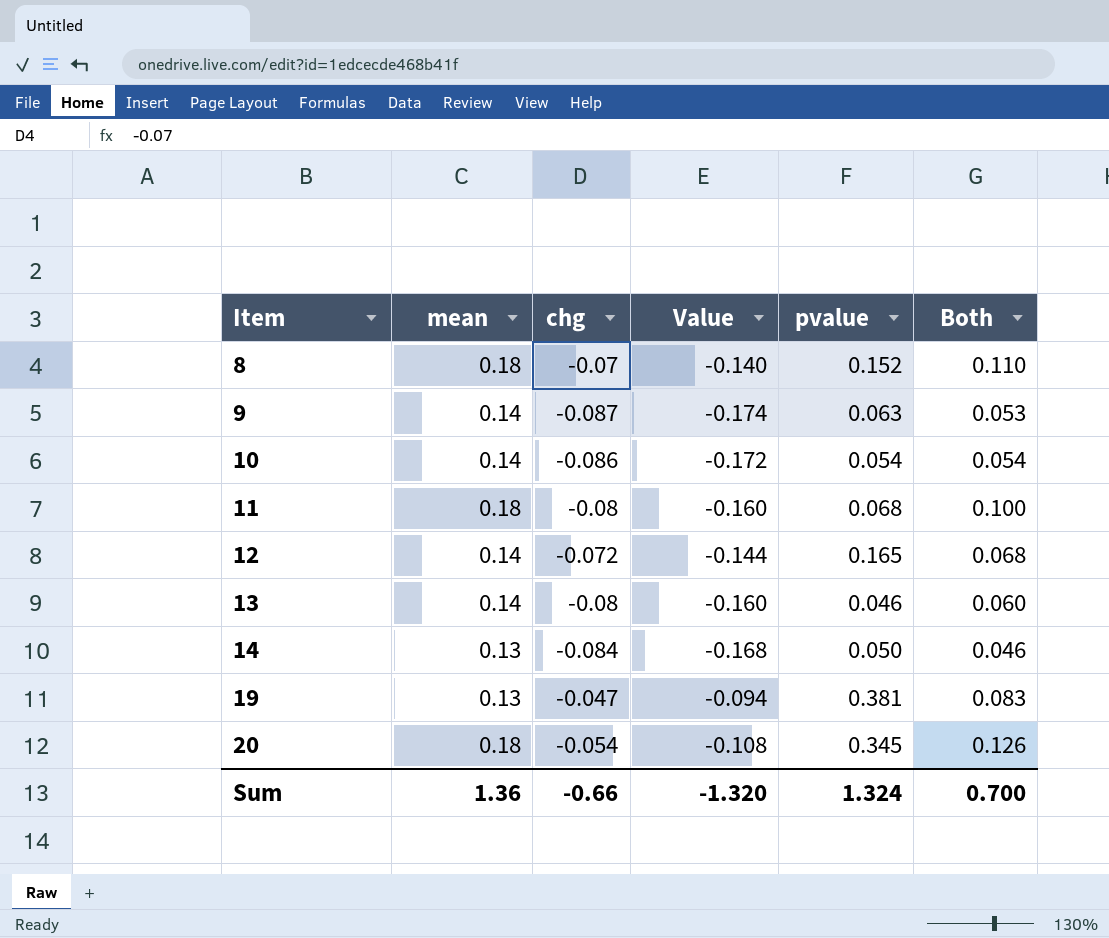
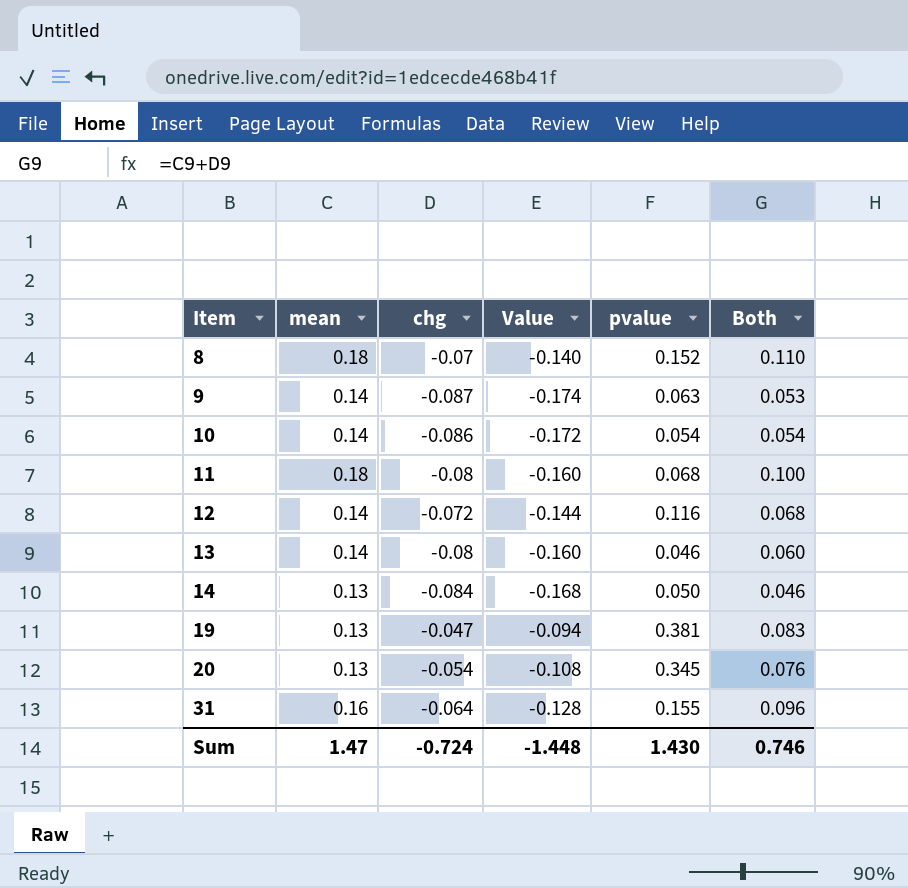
12 | pvalue: 0.165 -> 0.116
20 | mean: 0.18 -> 0.13
20 | Both: 0.126 -> 0.076
row 31: none -> 0.16 | -0.064 | -0.128 | 0.155 | 0.096
Sum | mean: 1.36 -> 1.47
Sum | chg: -0.66 -> -0.724
Sum | Value: -1.320 -> -1.448
Sum | pvalue: 1.324 -> 1.430
Sum | Both: 0.700 -> 0.746

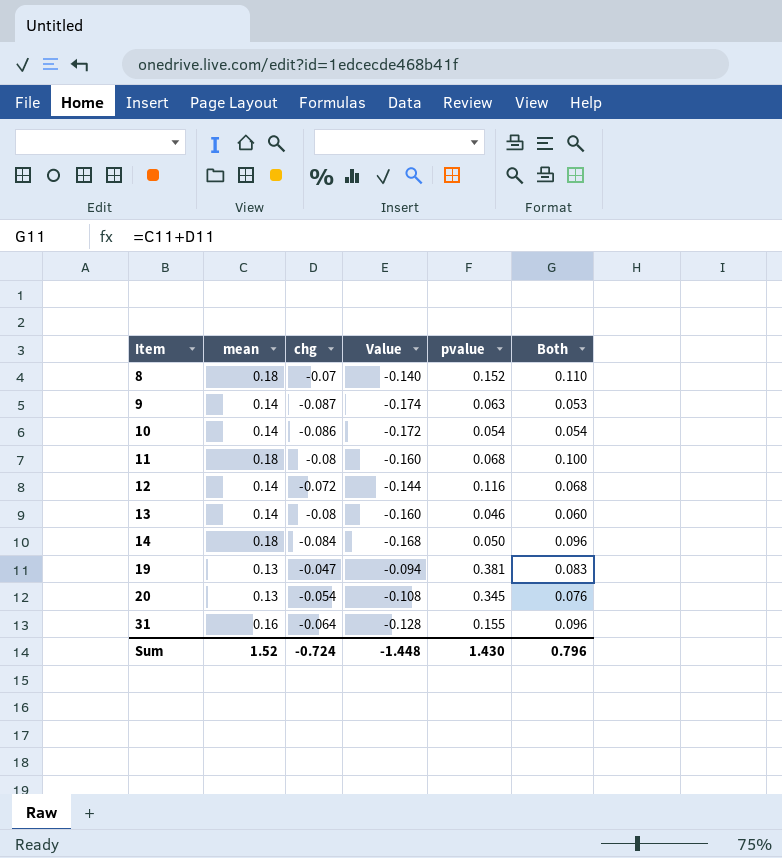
14 | mean: 0.13 -> 0.18
14 | Both: 0.046 -> 0.096
Sum | mean: 1.47 -> 1.52
Sum | Both: 0.746 -> 0.796

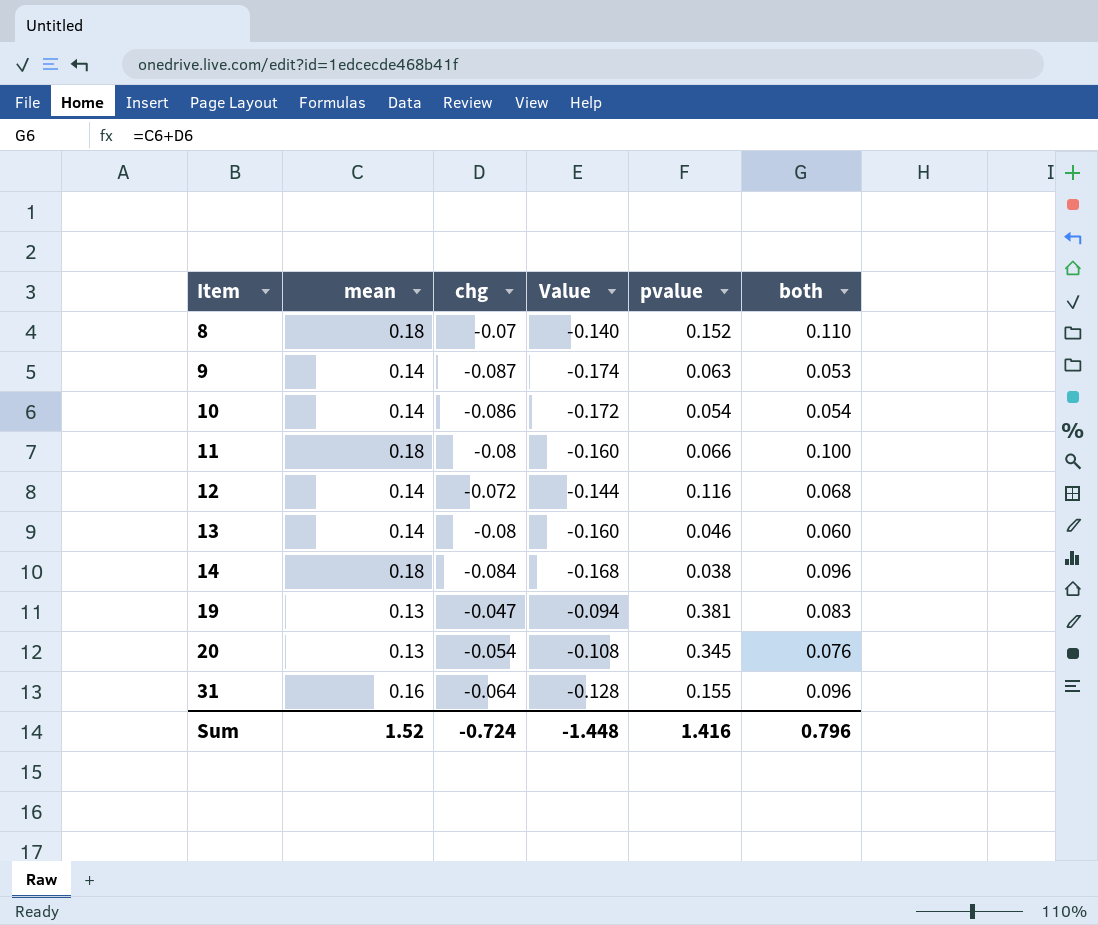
column name: Both -> both
11 | pvalue: 0.068 -> 0.066
14 | pvalue: 0.050 -> 0.038
Sum | pvalue: 1.430 -> 1.416

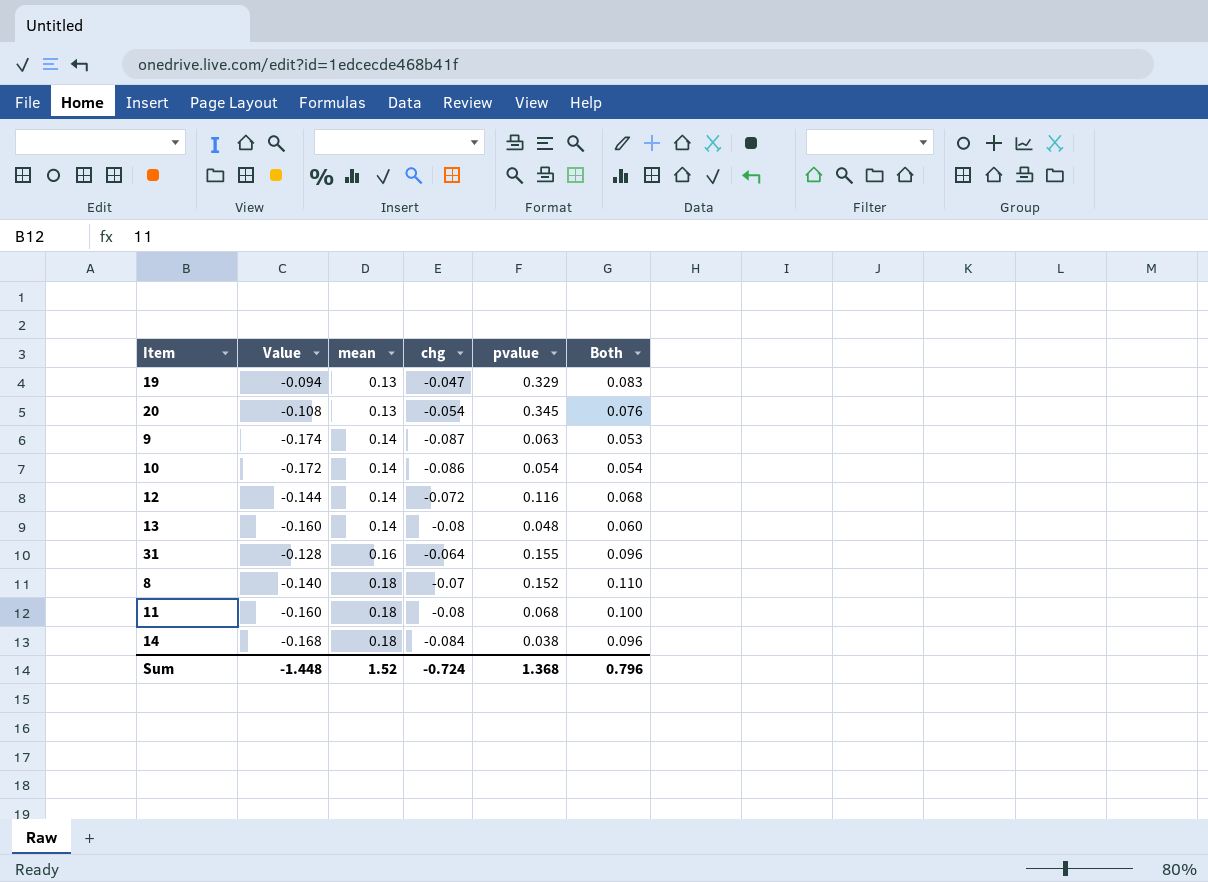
row order: Item ascending -> mean ascending
column Value | position: 4 -> 2
column name: both -> Both
19 | pvalue: 0.381 -> 0.329
13 | pvalue: 0.046 -> 0.048
11 | pvalue: 0.066 -> 0.068
Sum | pvalue: 1.416 -> 1.368

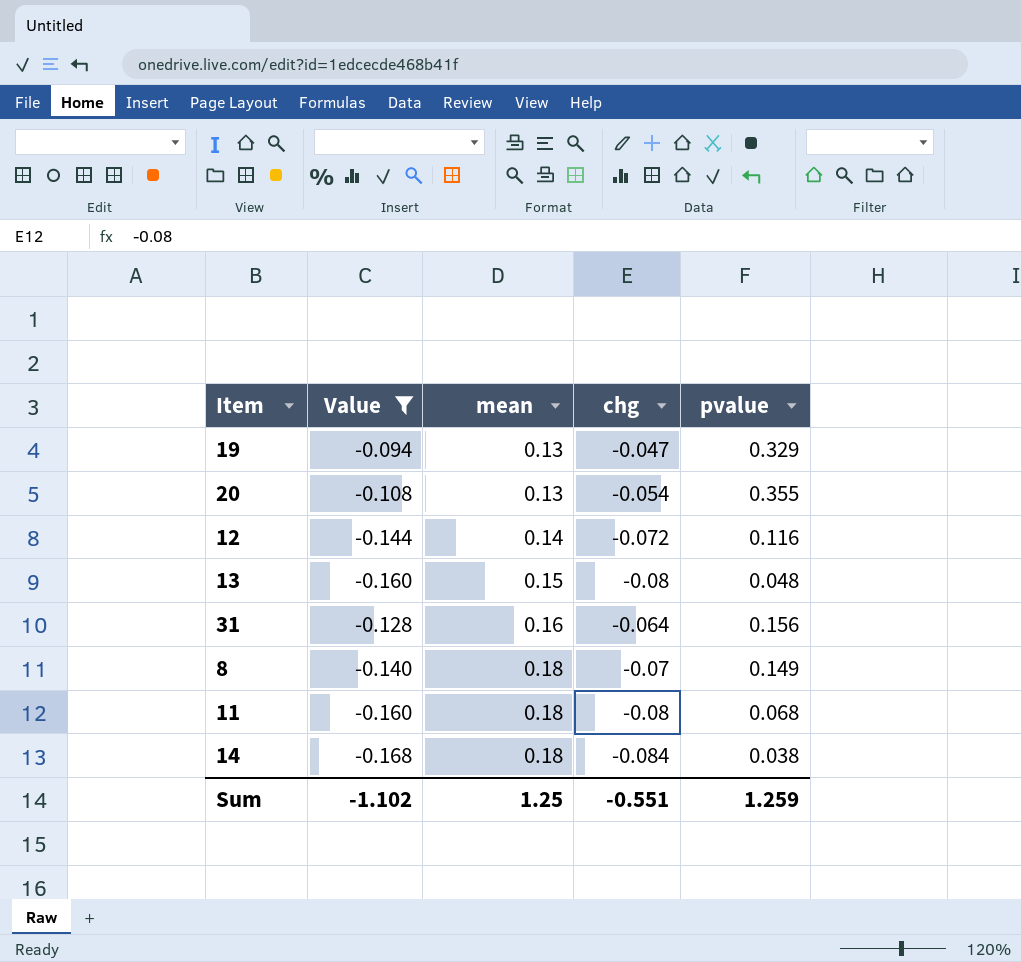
filter: none -> Value >= -0.168
column Both | formula: [mean] + [chg] -> none
20 | pvalue: 0.345 -> 0.355
13 | mean: 0.14 -> 0.15
31 | pvalue: 0.155 -> 0.156
8 | pvalue: 0.152 -> 0.149
Sum | Value: -1.448 -> -1.102
Sum | mean: 1.52 -> 1.25
Sum | chg: -0.724 -> -0.551
Sum | pvalue: 1.368 -> 1.259

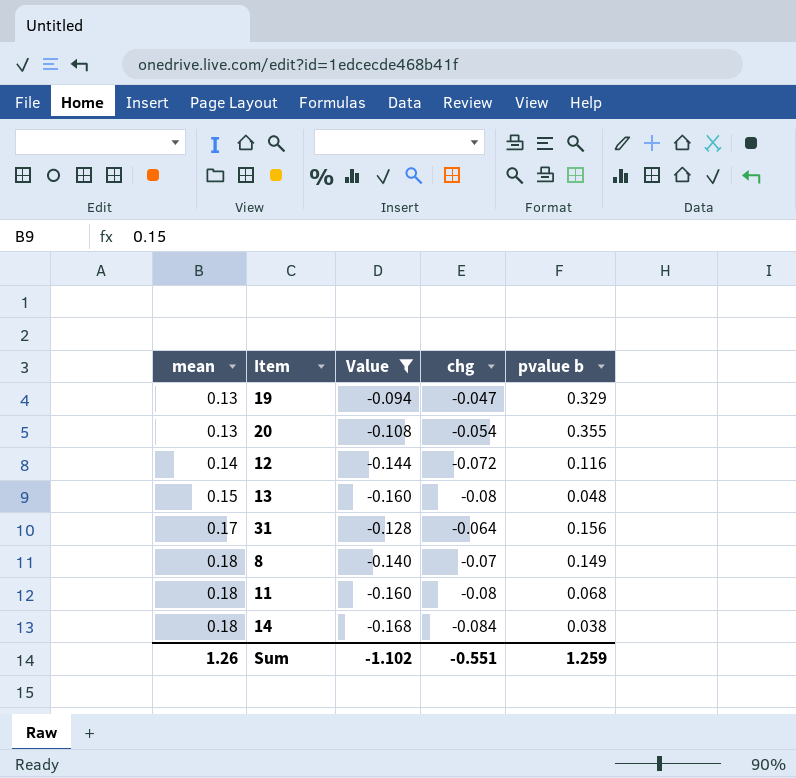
column mean | position: 3 -> 1
column name: pvalue -> pvalue b
31 | mean: 0.16 -> 0.17
Sum | mean: 1.25 -> 1.26

